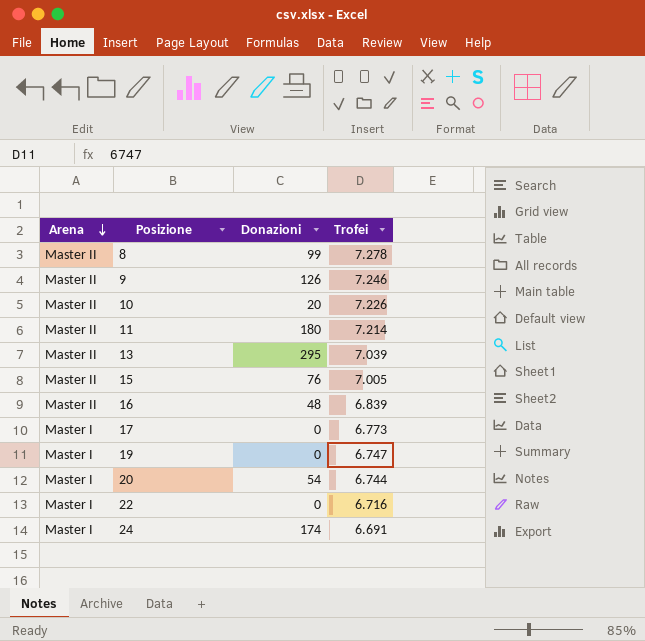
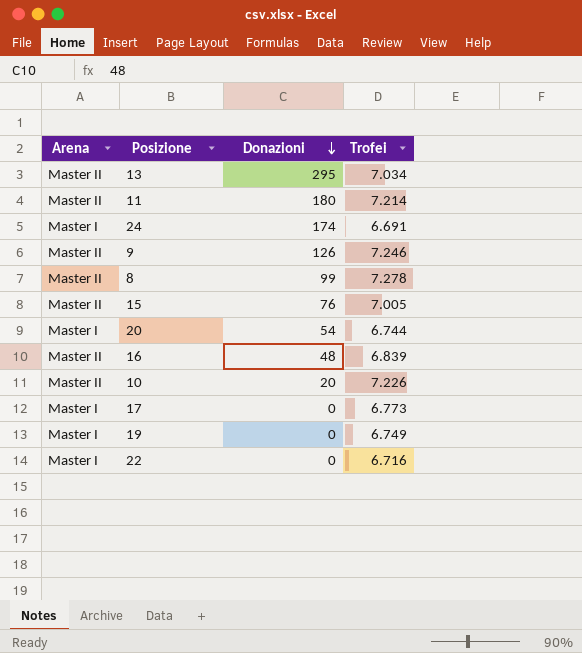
row order: Arena descending -> Donazioni descending
13 | Trofei: 7.039 -> 7.034
19 | Trofei: 6.747 -> 6.749

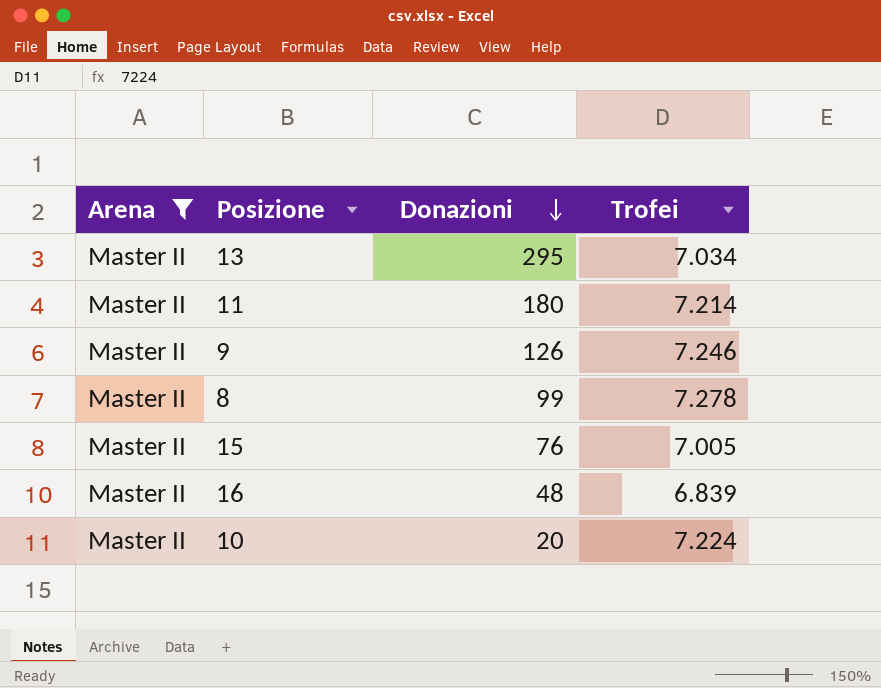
filter: none -> Arena = Master II
10 | Trofei: 7.226 -> 7.224

